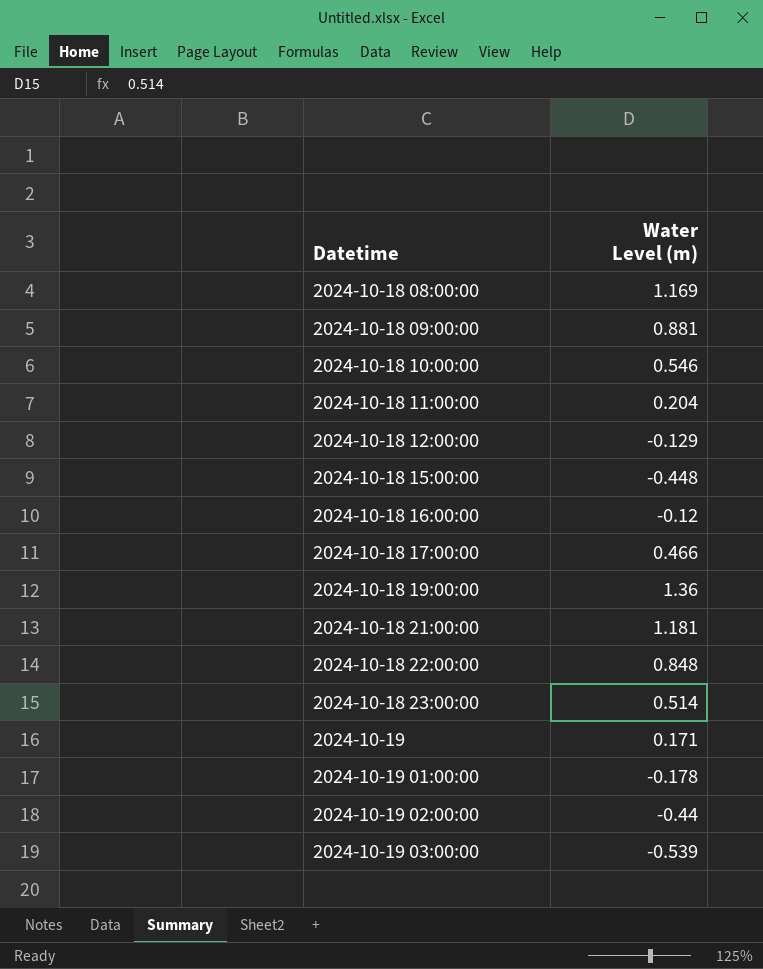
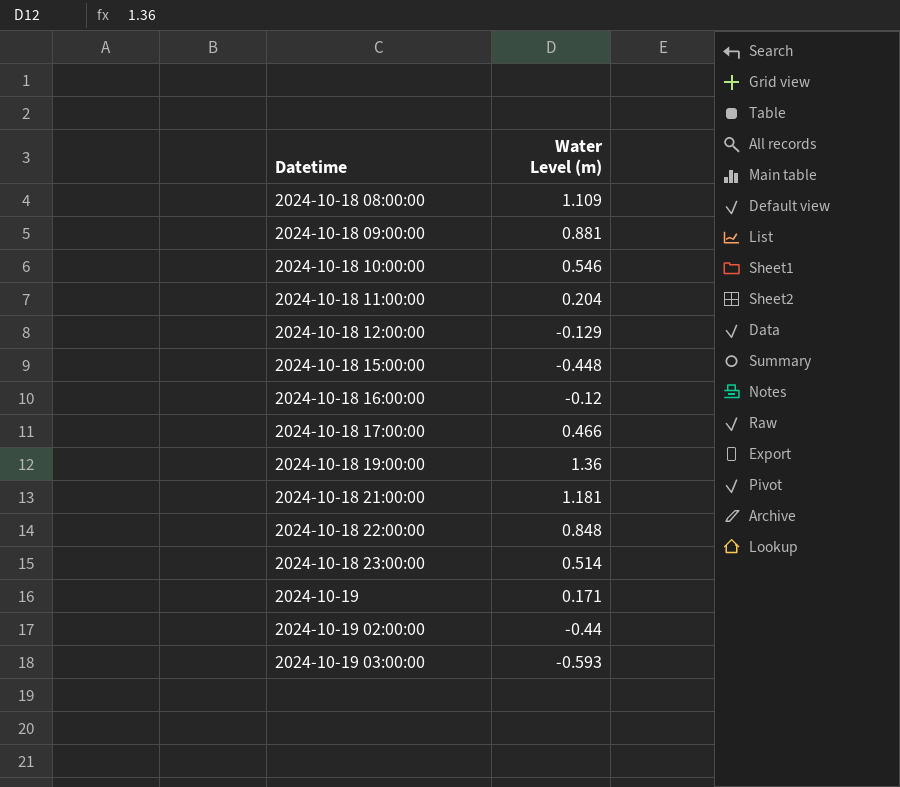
row 2024-10-19 01:00:00: -0.178 -> none
2024-10-18 08:00:00 | Water Level (m): 1.169 -> 1.109
2024-10-19 03:00:00 | Water Level (m): -0.539 -> -0.593

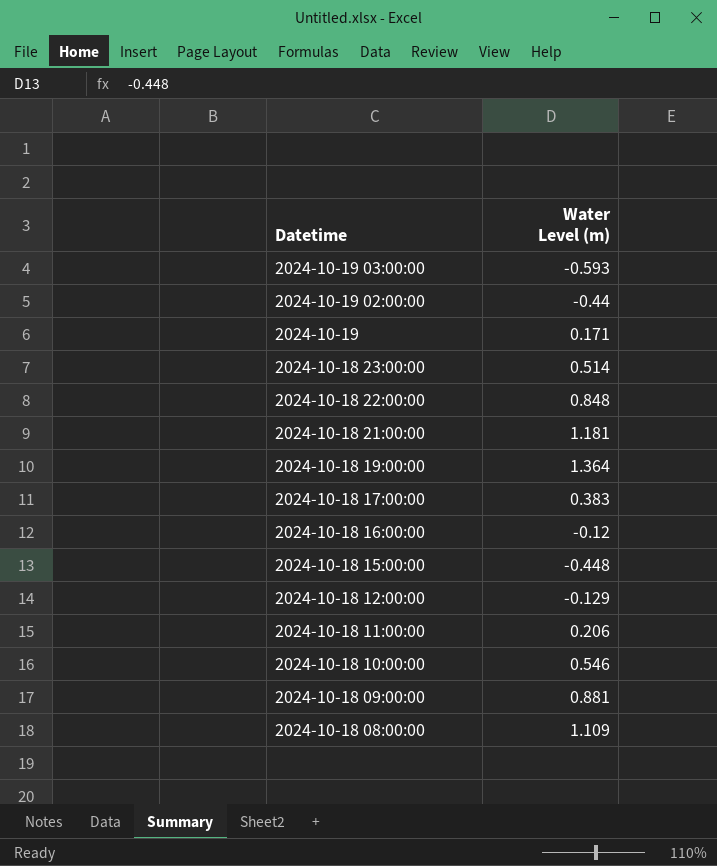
row order: Datetime ascending -> Datetime descending
2024-10-18 19:00:00 | Water Level (m): 1.36 -> 1.364
2024-10-18 17:00:00 | Water Level (m): 0.466 -> 0.383
2024-10-18 11:00:00 | Water Level (m): 0.204 -> 0.206

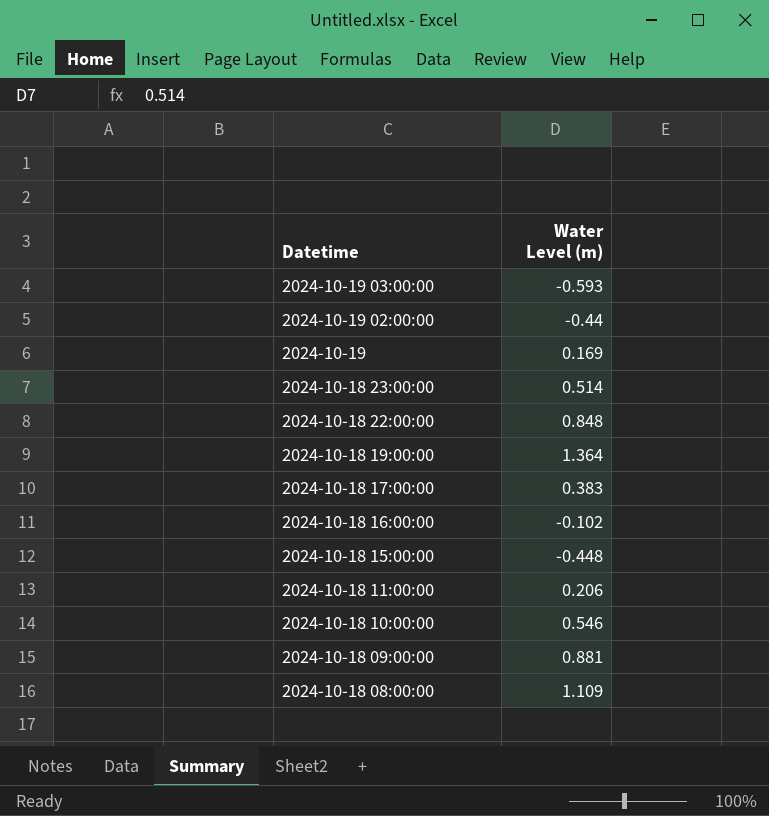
row 2024-10-18 21:00:00: 1.181 -> none
row 2024-10-18 12:00:00: -0.129 -> none
2024-10-19 | Water Level (m): 0.171 -> 0.169
2024-10-18 16:00:00 | Water Level (m): -0.12 -> -0.102

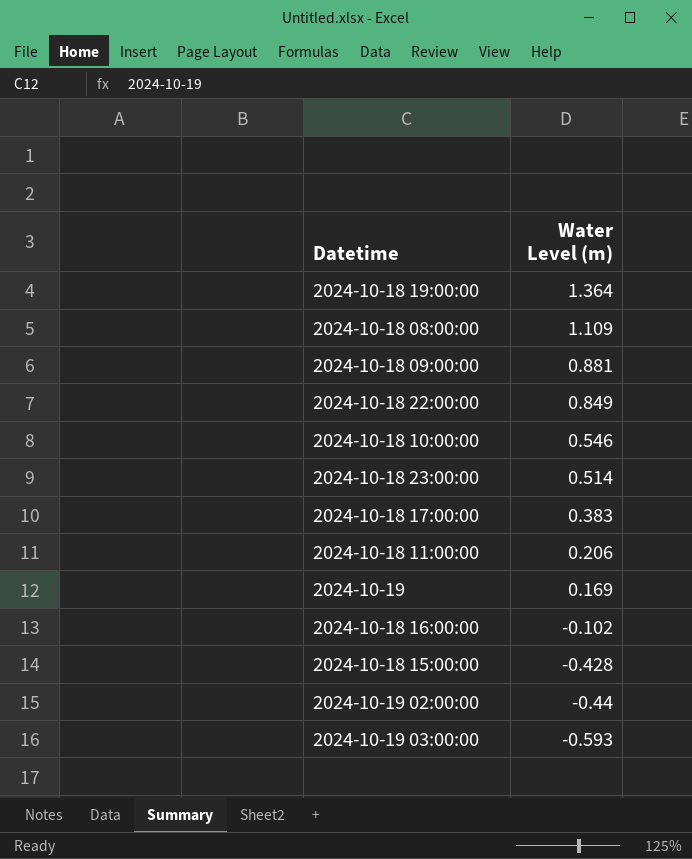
row order: Datetime descending -> Water Level (m) descending
2024-10-18 22:00:00 | Water Level (m): 0.848 -> 0.849
2024-10-18 15:00:00 | Water Level (m): -0.448 -> -0.428

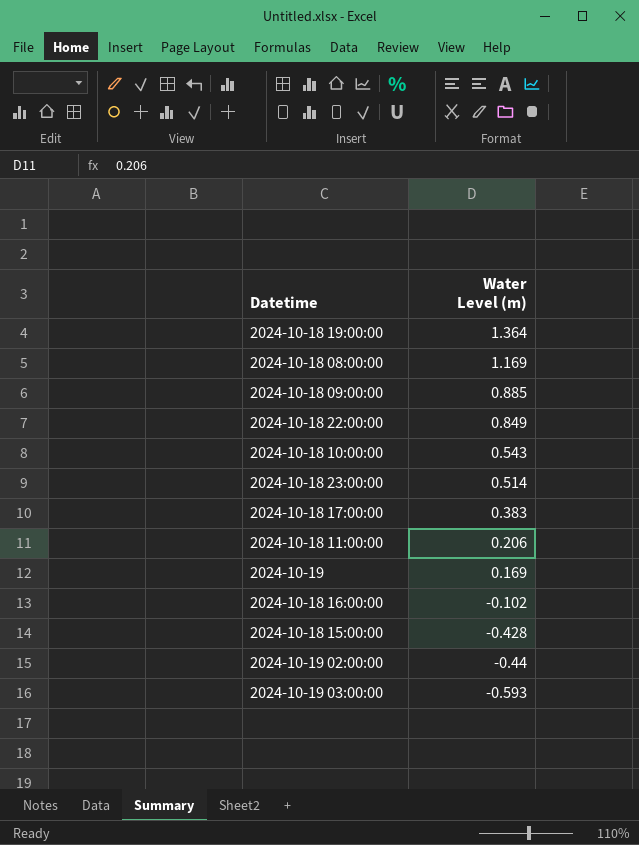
2024-10-18 08:00:00 | Water Level (m): 1.109 -> 1.169
2024-10-18 09:00:00 | Water Level (m): 0.881 -> 0.885
2024-10-18 10:00:00 | Water Level (m): 0.546 -> 0.543

